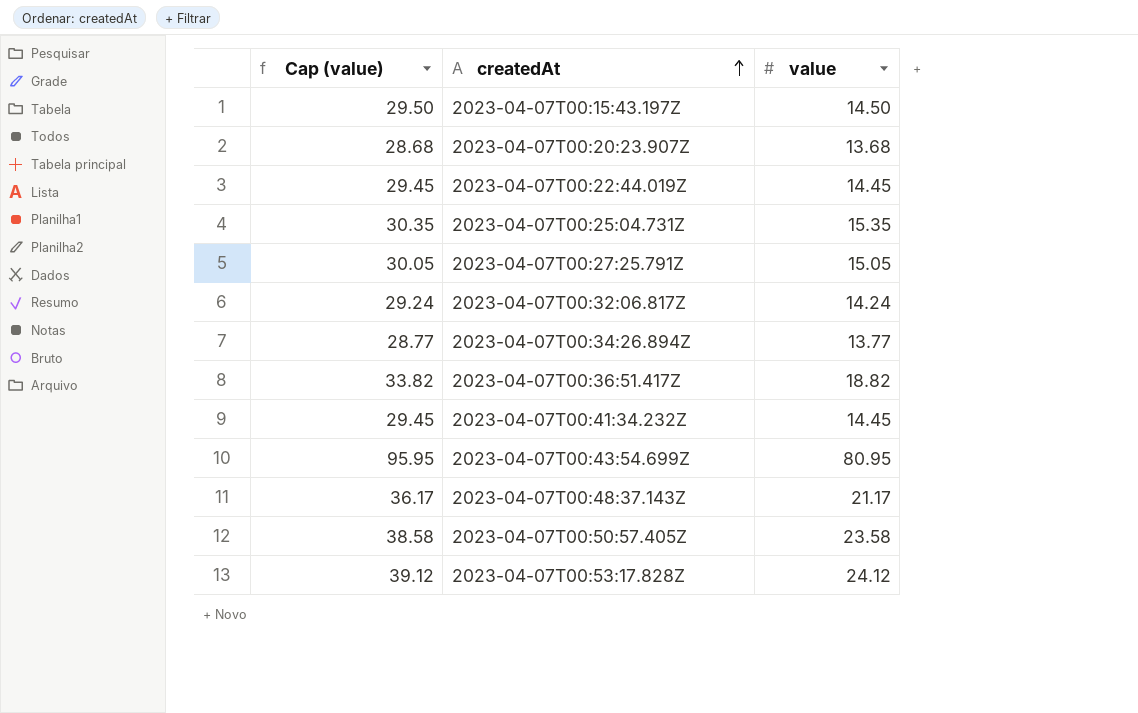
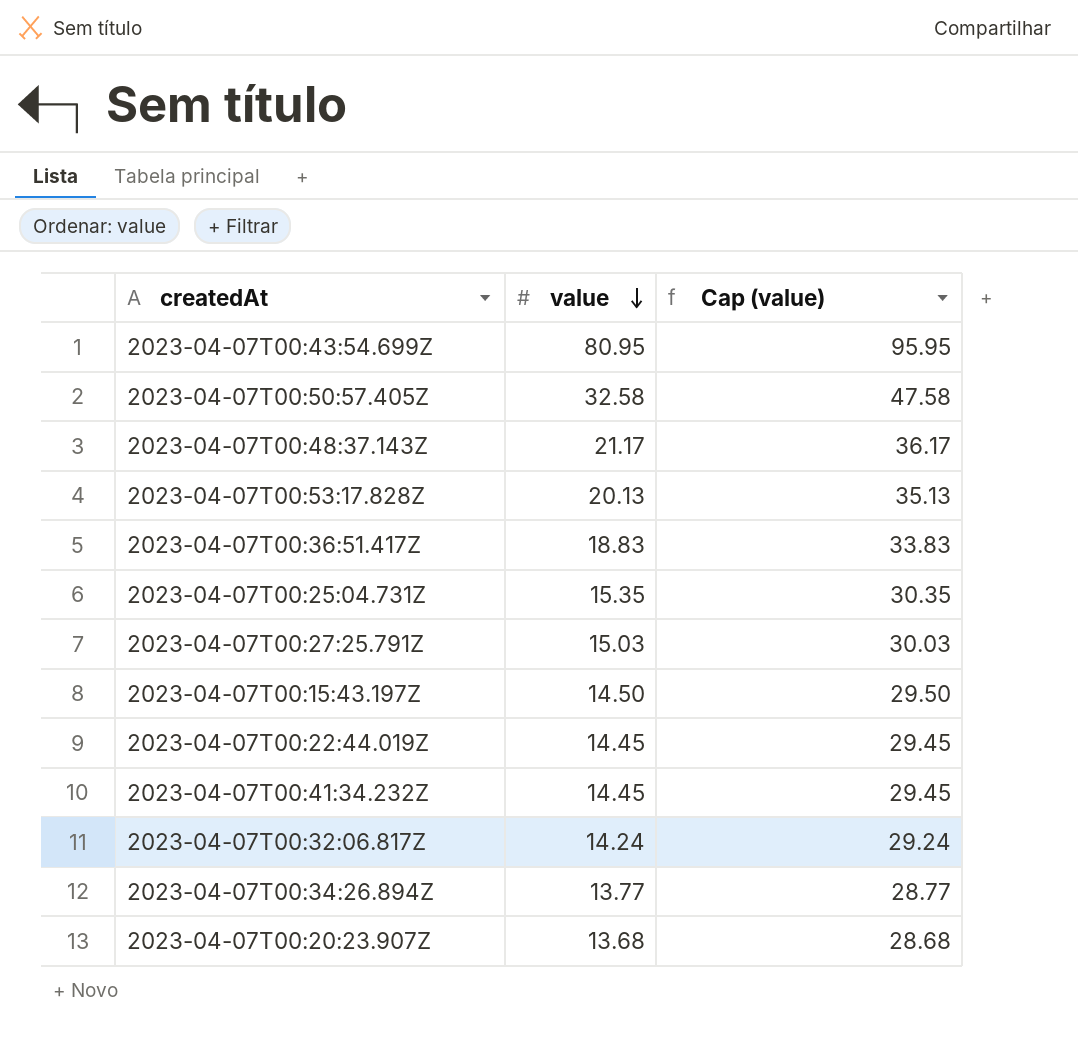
row order: createdAt ascending -> value descending
column Cap (value) | position: 1 -> 3
2023-04-07T00:50:57.405Z | value: 23.58 -> 32.58
2023-04-07T00:50:57.405Z | Cap (value): 38.58 -> 47.58
2023-04-07T00:53:17.828Z | value: 24.12 -> 20.13
2023-04-07T00:53:17.828Z | Cap (value): 39.12 -> 35.13
2023-04-07T00:36:51.417Z | value: 18.82 -> 18.83
2023-04-07T00:36:51.417Z | Cap (value): 33.82 -> 33.83
2023-04-07T00:27:25.791Z | value: 15.05 -> 15.03
2023-04-07T00:27:25.791Z | Cap (value): 30.05 -> 30.03

